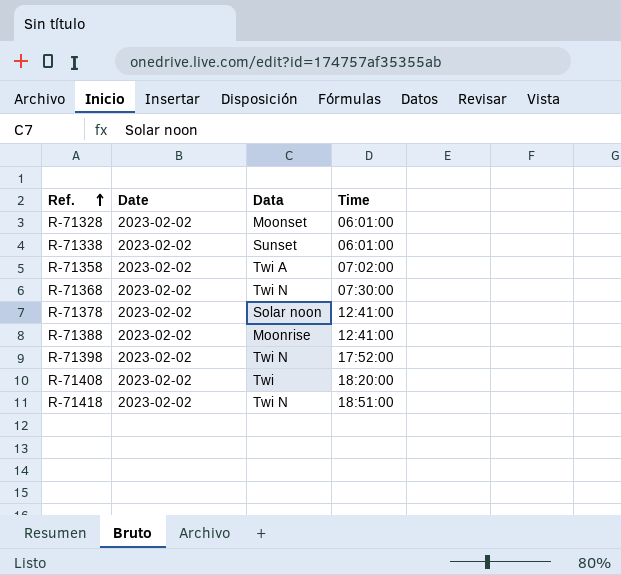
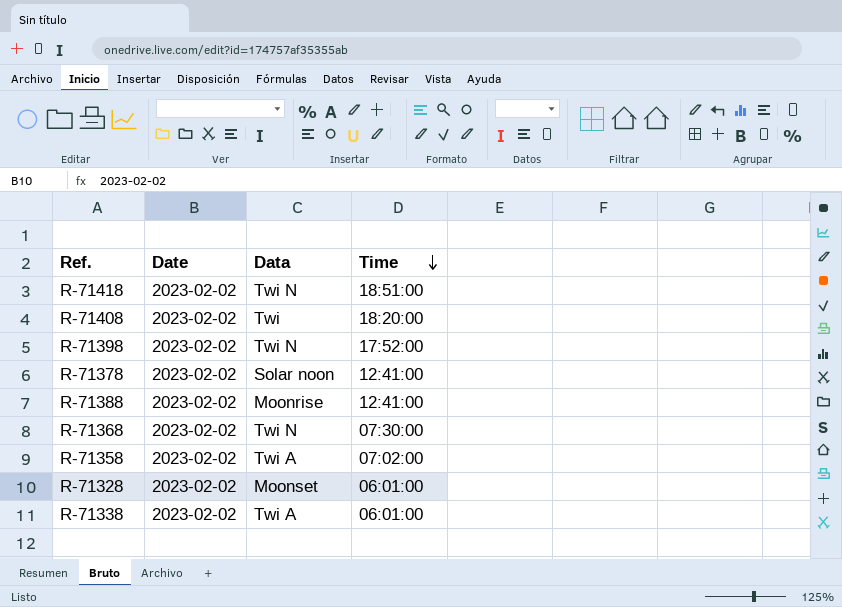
row order: Ref. ascending -> Time descending
R-71338 | Data: Sunset -> Twi A

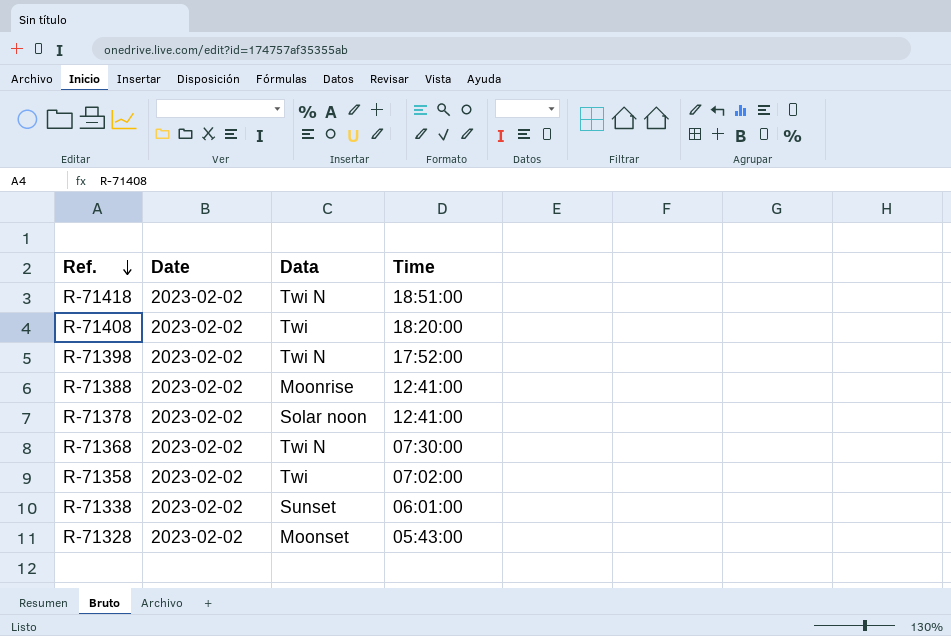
row order: Time descending -> Ref. descending
R-71358 | Data: Twi A -> Twi
R-71338 | Data: Twi A -> Sunset
R-71328 | Time: 06:01:00 -> 05:43:00

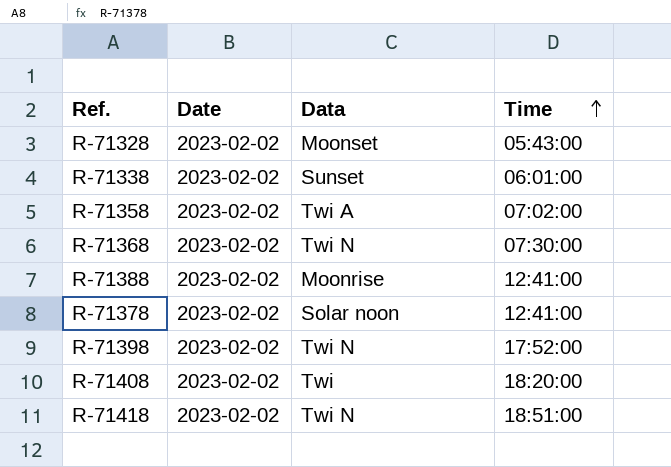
row order: Ref. descending -> Time ascending
R-71358 | Data: Twi -> Twi A

